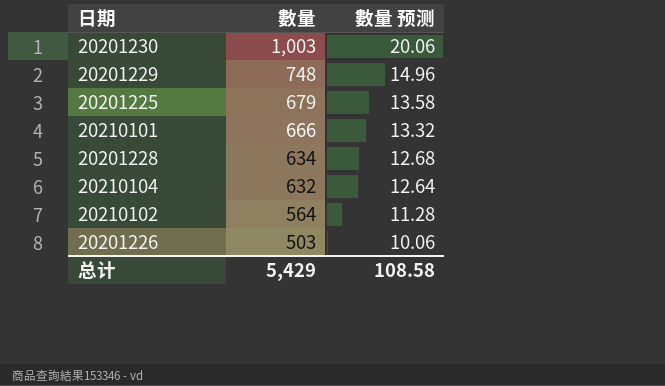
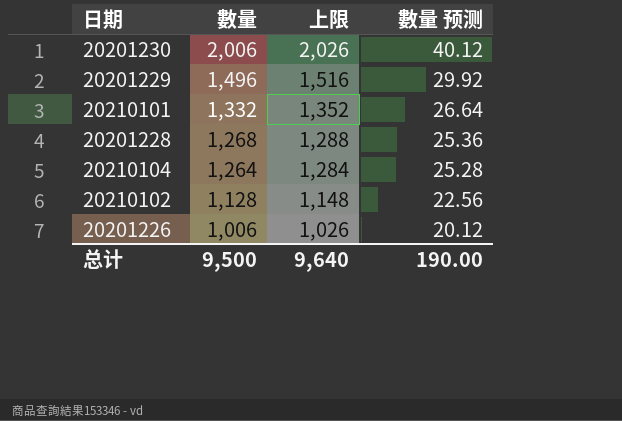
column 上限 | formula: none -> [數量] + 20
row 20201225: 679 | 13.58 -> none
20201230 | 數量: 1,003 -> 2,006
20201230 | 數量 预测: 20.06 -> 40.12
20201229 | 數量: 748 -> 1,496
20201229 | 數量 预测: 14.96 -> 29.92
20210101 | 數量: 666 -> 1,332
20210101 | 數量 预测: 13.32 -> 26.64
20201228 | 數量: 634 -> 1,268
20201228 | 數量 预测: 12.68 -> 25.36
20210104 | 數量: 632 -> 1,264
20210104 | 數量 预测: 12.64 -> 25.28
20210102 | 數量: 564 -> 1,128
20210102 | 數量 预测: 11.28 -> 22.56
20201226 | 數量: 503 -> 1,006
20201226 | 數量 预测: 10.06 -> 20.12
总计 | 數量: 5,429 -> 9,500
总计 | 數量 预测: 108.58 -> 190.00

